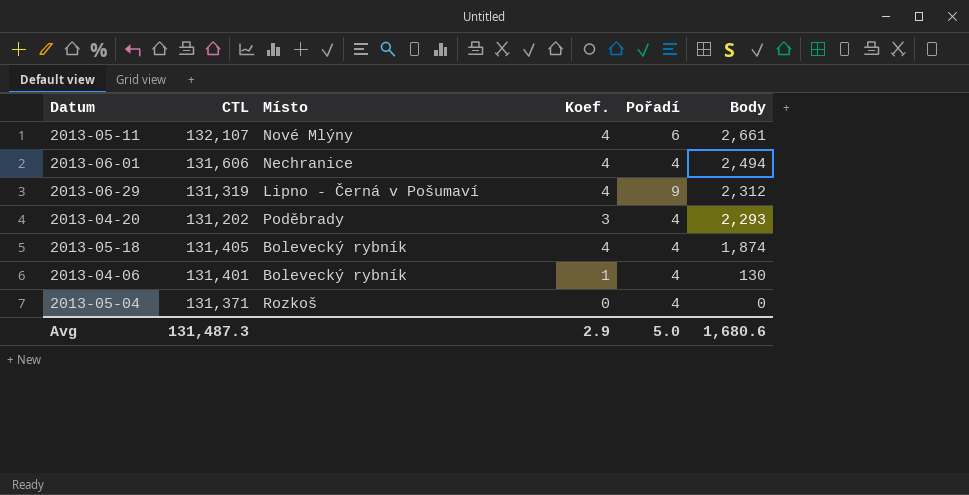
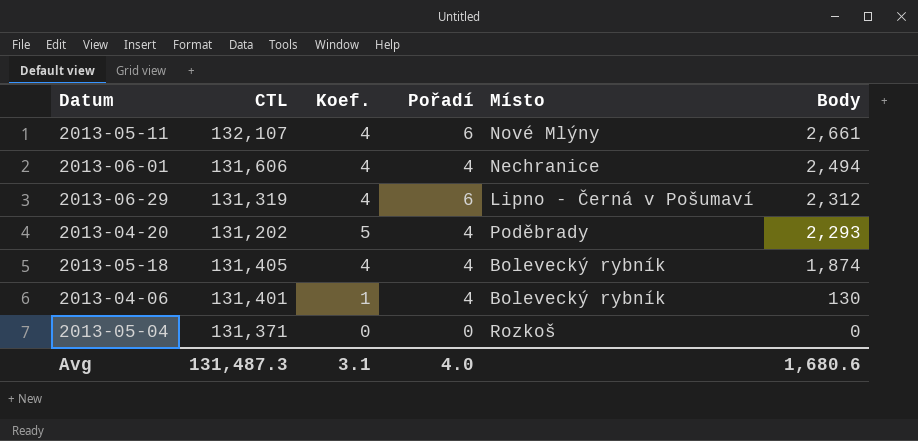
column Místo | position: 3 -> 5
2013-06-29 | Pořadí: 9 -> 6
2013-04-20 | Koef.: 3 -> 5
2013-05-04 | Pořadí: 4 -> 0
Avg | Koef.: 2.9 -> 3.1
Avg | Pořadí: 5.0 -> 4.0

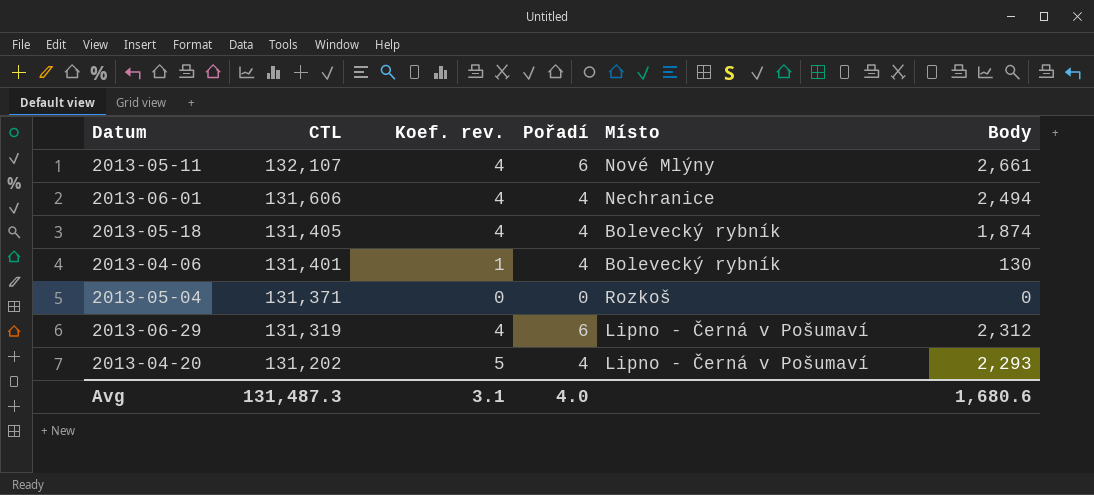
row order: Body descending -> CTL descending
column name: Koef. -> Koef. rev.
2013-04-20 | Místo: Poděbrady -> Lipno - Černá v Pošumaví

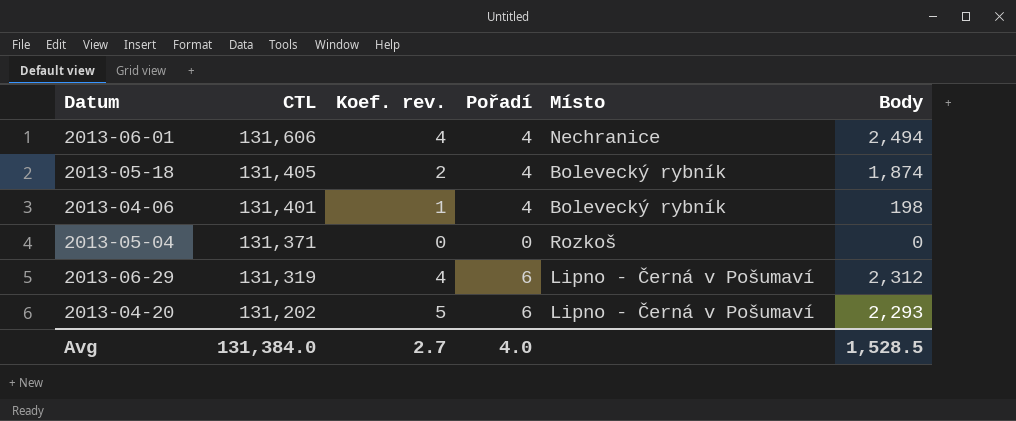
row 2013-05-11: 132,107 | 4 | 6 | Nové Mlýny | 2,661 -> none
2013-05-18 | Koef. rev.: 4 -> 2
2013-04-06 | Body: 130 -> 198
2013-04-20 | Pořadí: 4 -> 6
Avg | CTL: 131,487.3 -> 131,384.0
Avg | Koef. rev.: 3.1 -> 2.7
Avg | Body: 1,680.6 -> 1,528.5

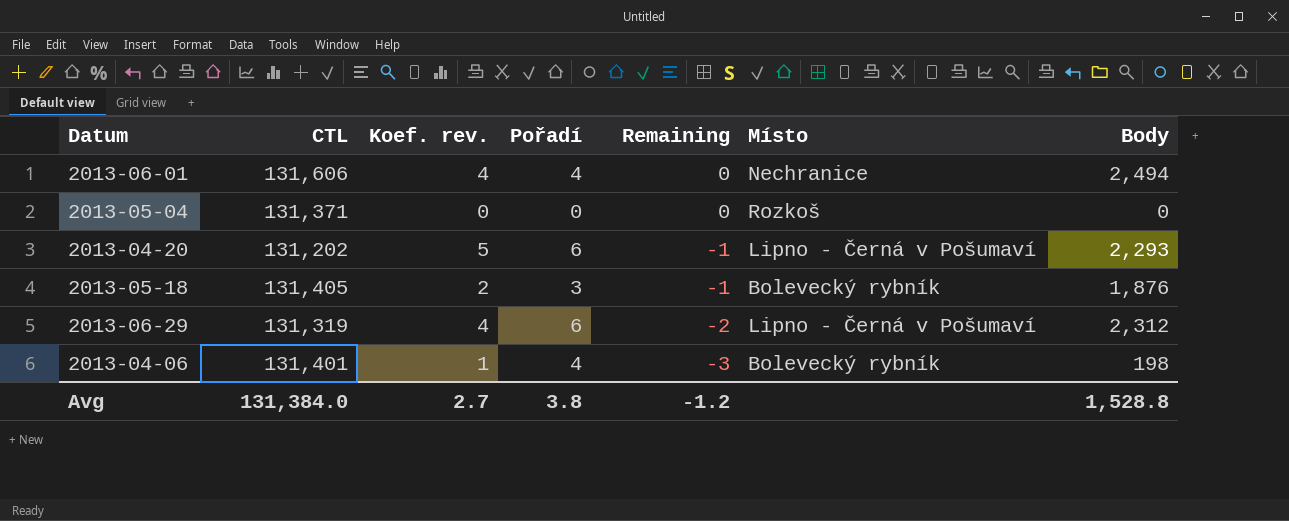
row order: CTL descending -> Remaining descending
column Remaining | formula: none -> [Koef. rev.] - [Pořadí]
2013-05-18 | Pořadí: 4 -> 3
2013-05-18 | Body: 1,874 -> 1,876
Avg | Pořadí: 4.0 -> 3.8
Avg | Body: 1,528.5 -> 1,528.8

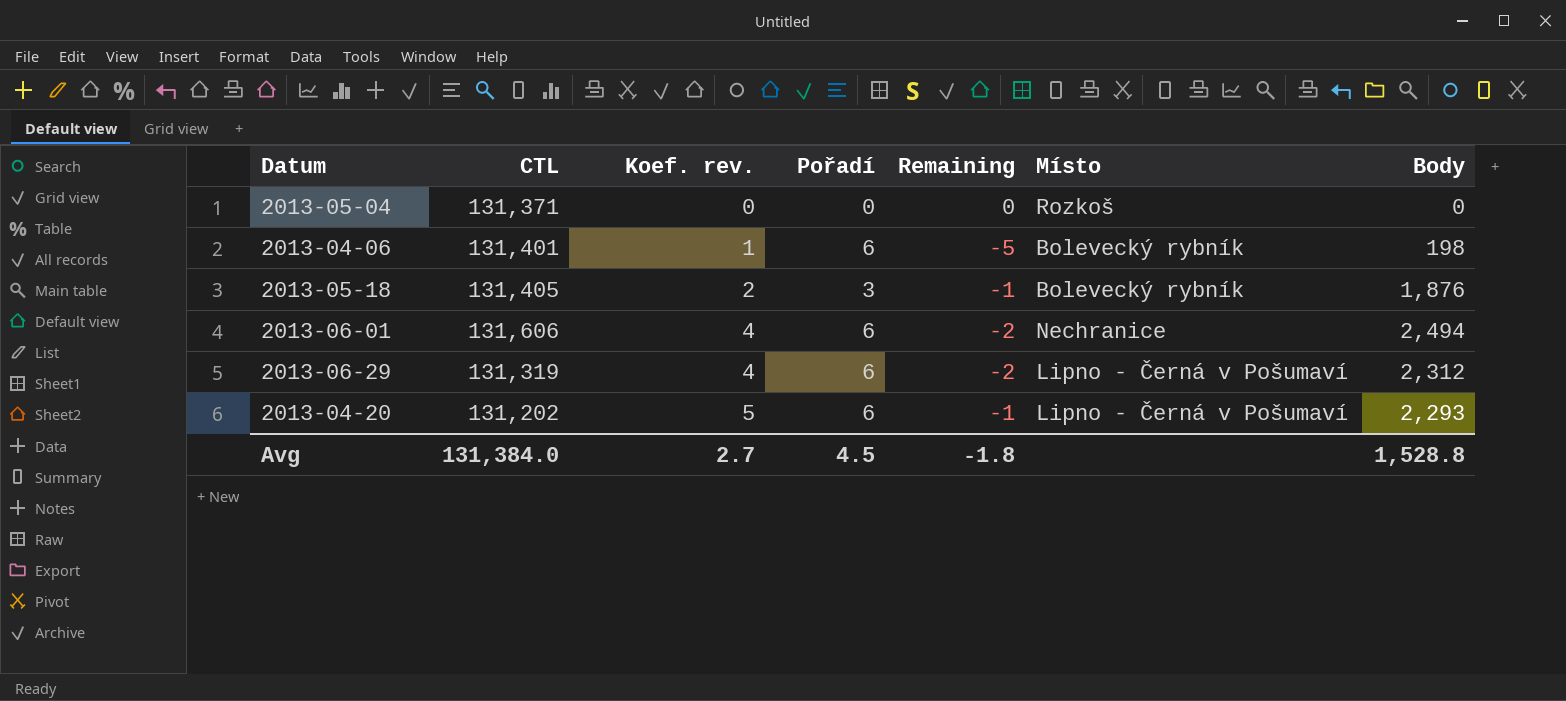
row order: Remaining descending -> Koef. rev. ascending
2013-04-06 | Pořadí: 4 -> 6
2013-04-06 | Remaining: -3 -> -5
2013-06-01 | Pořadí: 4 -> 6
2013-06-01 | Remaining: 0 -> -2
Avg | Pořadí: 3.8 -> 4.5
Avg | Remaining: -1.2 -> -1.8

